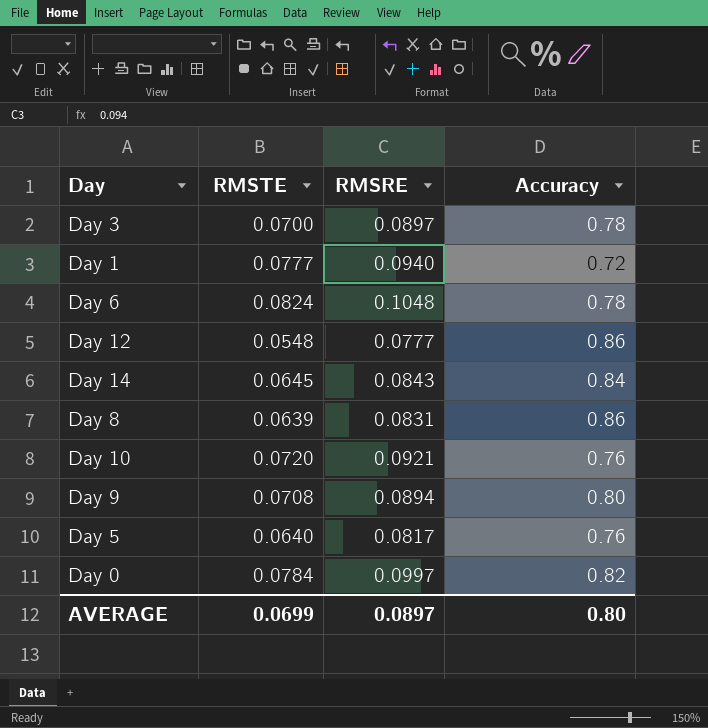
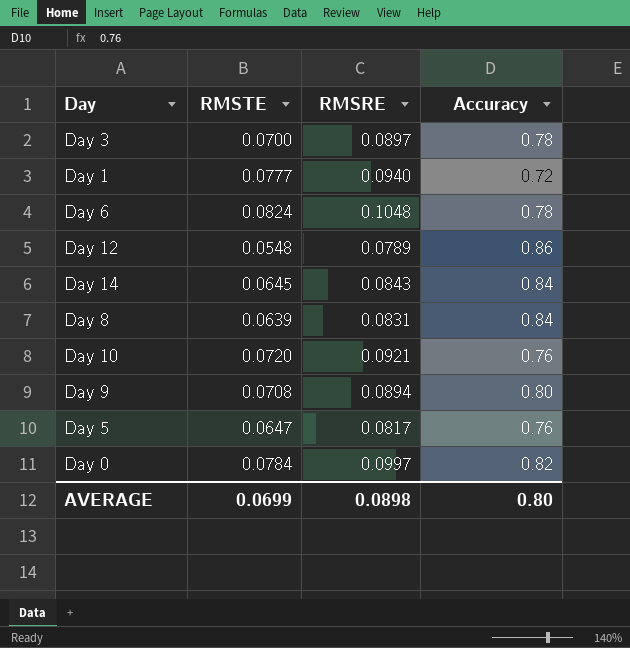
Day 12 | RMSRE: 0.0777 -> 0.0789
Day 8 | Accuracy: 0.86 -> 0.84
Day 5 | RMSTE: 0.0640 -> 0.0647
AVERAGE | RMSRE: 0.0897 -> 0.0898

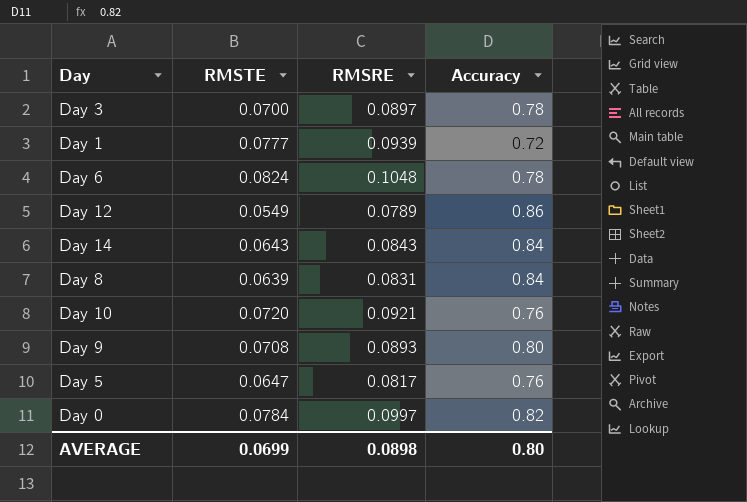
Day 1 | RMSRE: 0.0940 -> 0.0939
Day 12 | RMSTE: 0.0548 -> 0.0549
Day 14 | RMSTE: 0.0645 -> 0.0643
Day 9 | RMSRE: 0.0894 -> 0.0893

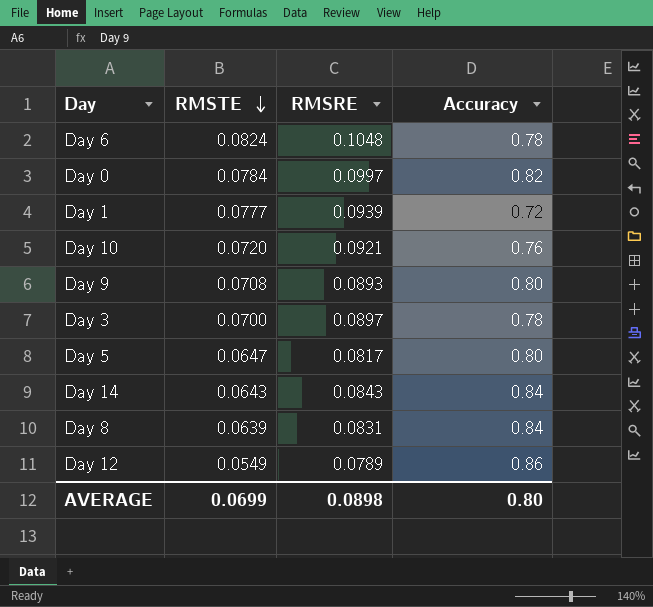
row order: none -> RMSTE descending
Day 5 | Accuracy: 0.76 -> 0.80

